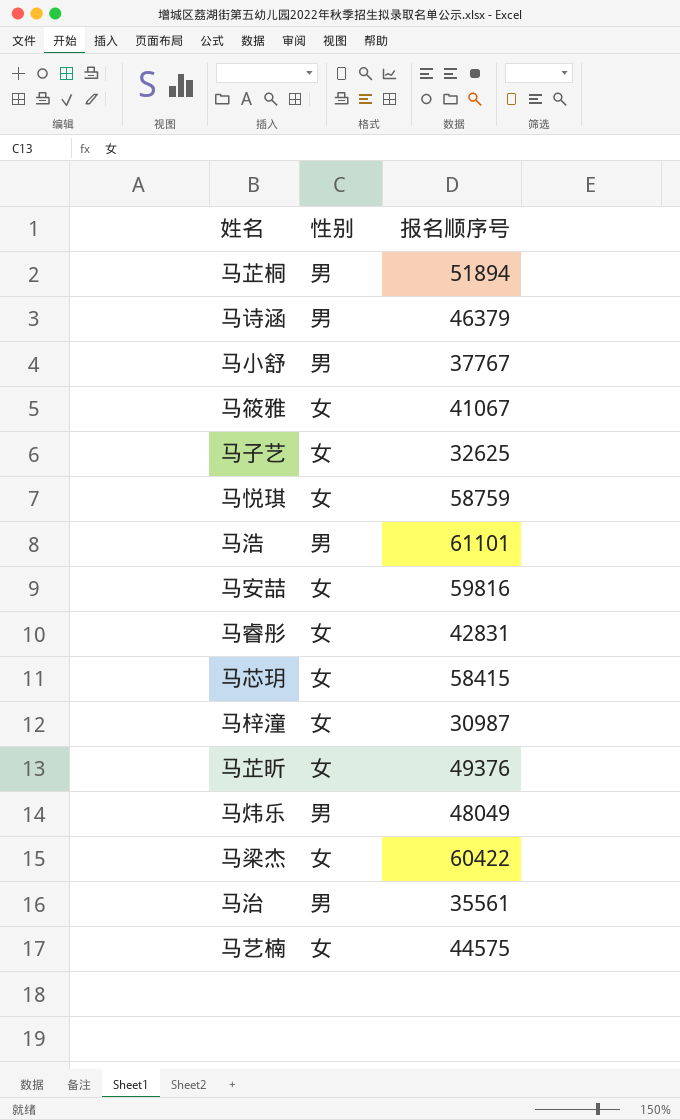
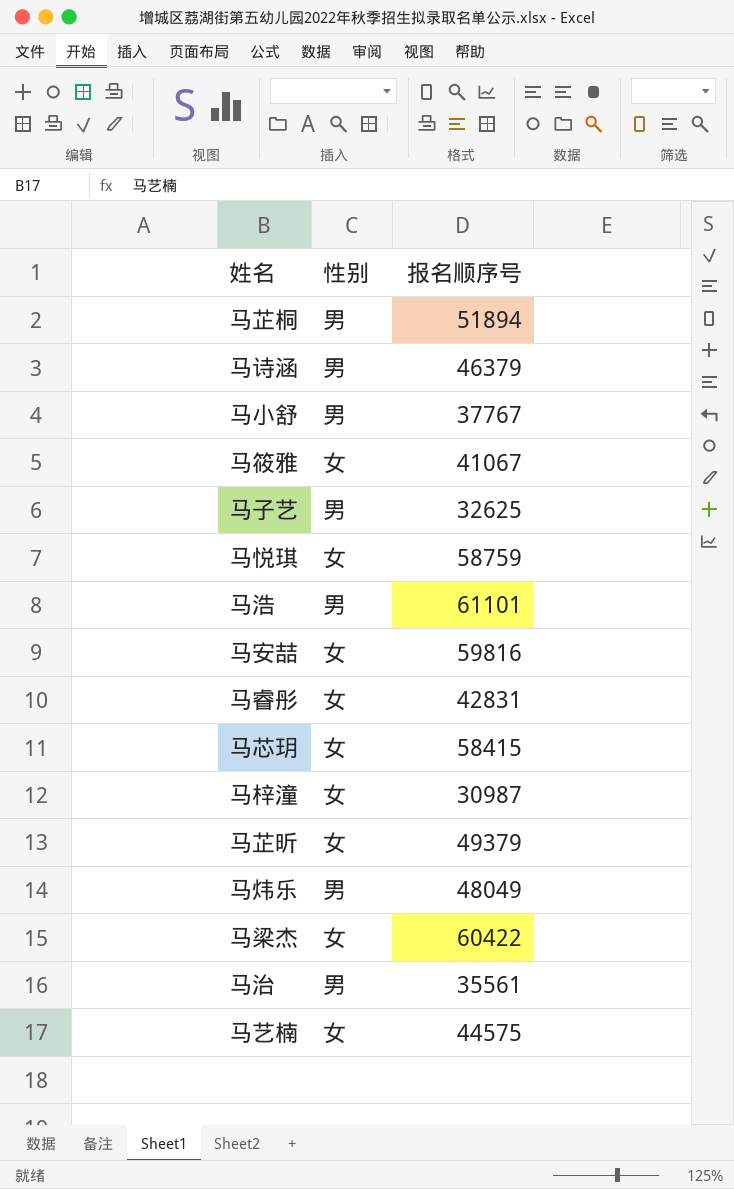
马子艺 | 性别: 女 -> 男
马芷昕 | 报名顺序号: 49376 -> 49379

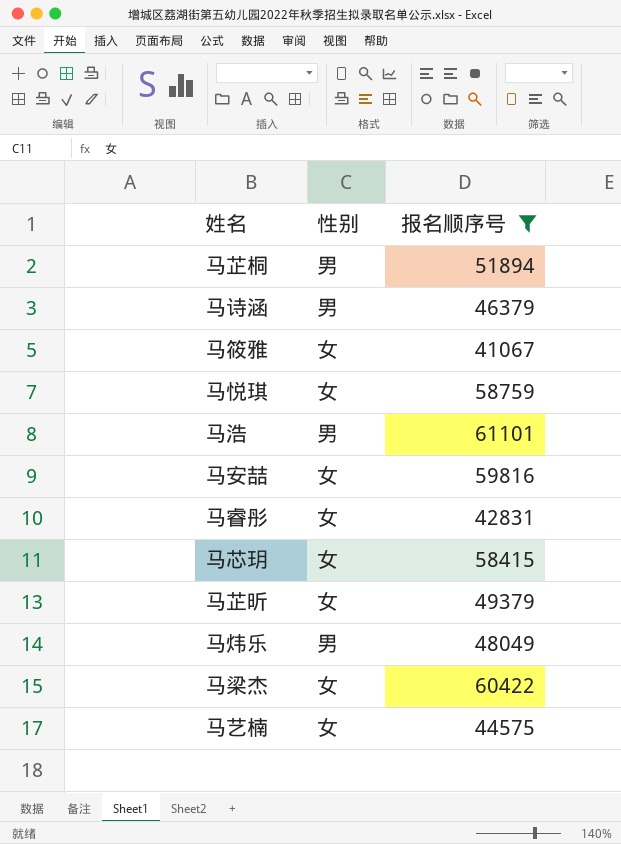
filter: none -> 报名顺序号 >= 41067

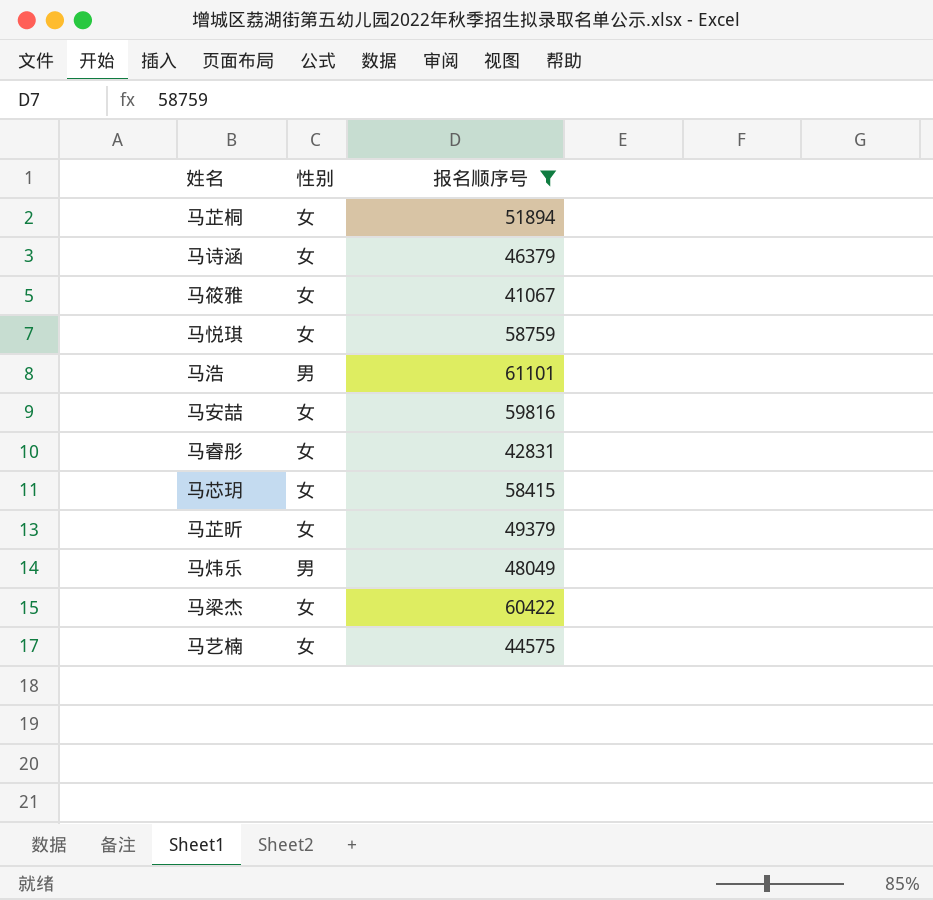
马芷桐 | 性别: 男 -> 女
马诗涵 | 性别: 男 -> 女

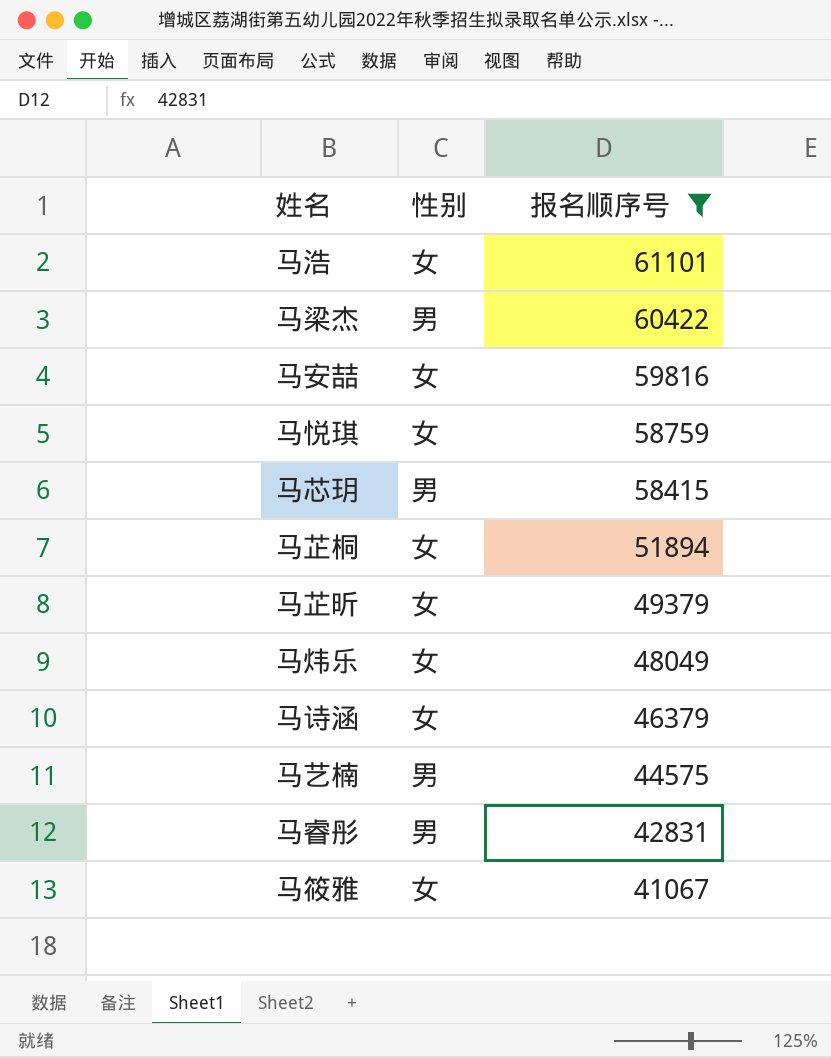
row order: none -> 报名顺序号 descending
马浩 | 性别: 男 -> 女
马梁杰 | 性别: 女 -> 男
马芯玥 | 性别: 女 -> 男
马炜乐 | 性别: 男 -> 女
马艺楠 | 性别: 女 -> 男
马睿彤 | 性别: 女 -> 男

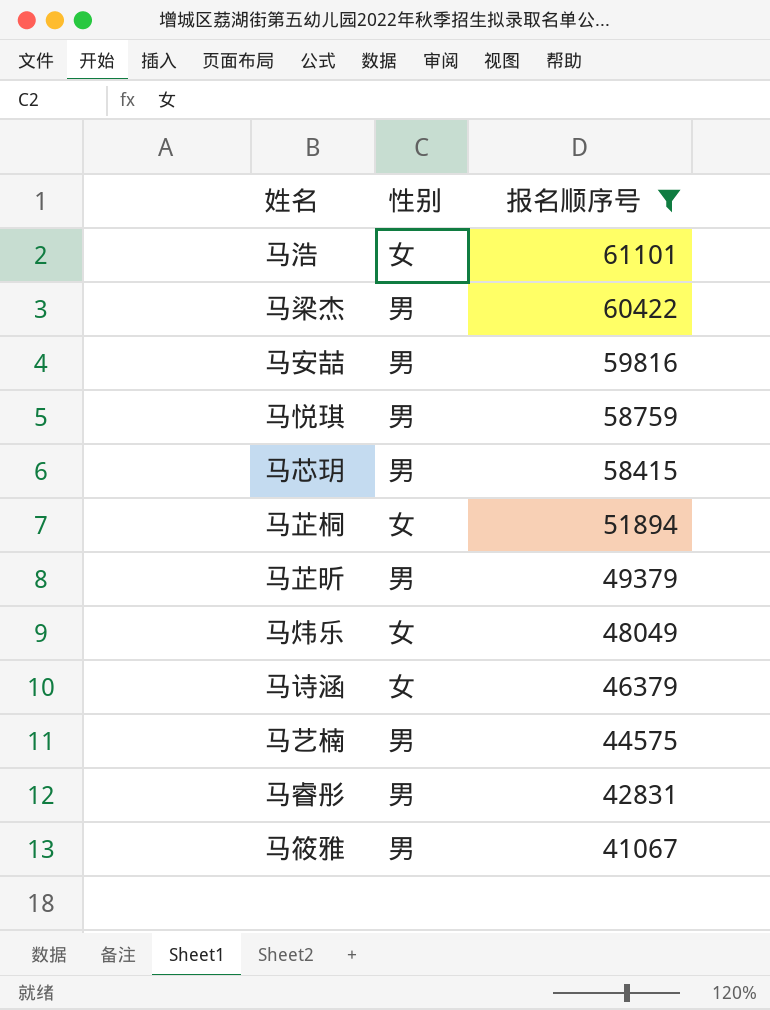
马安喆 | 性别: 女 -> 男
马悦琪 | 性别: 女 -> 男
马芷昕 | 性别: 女 -> 男
马筱雅 | 性别: 女 -> 男

